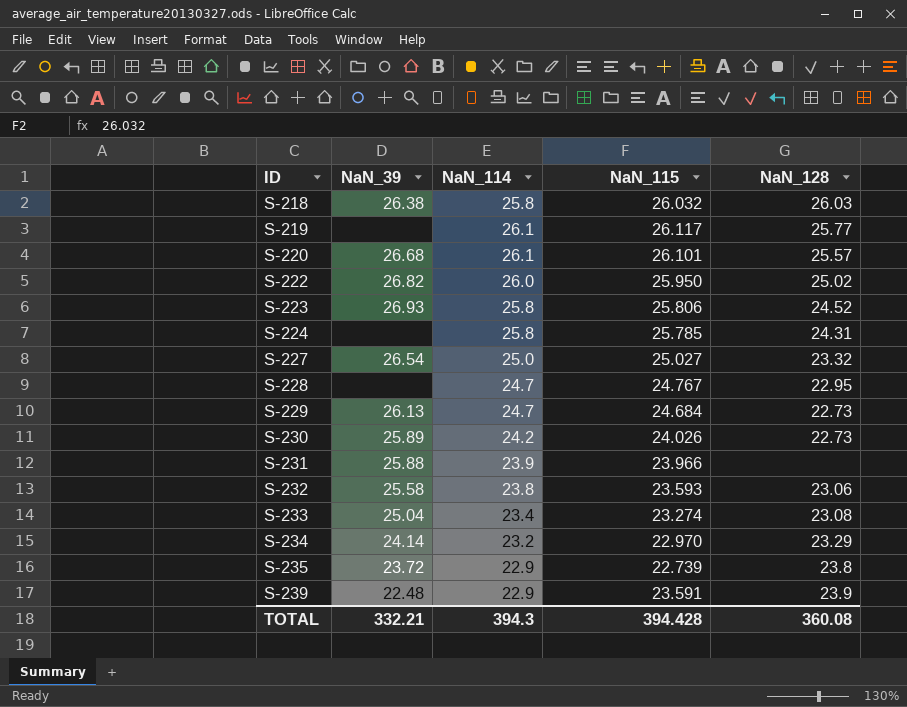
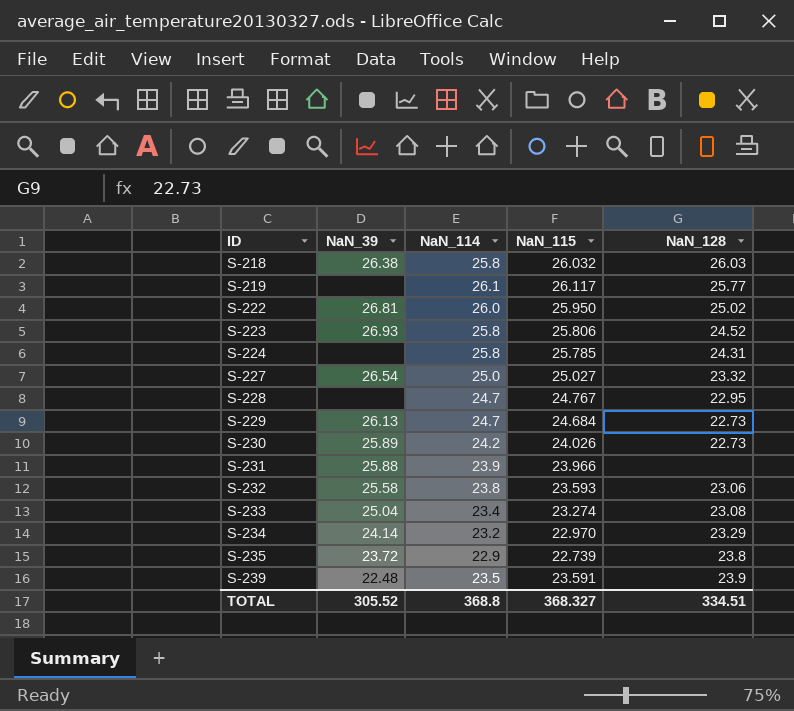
row S-220: 26.68 | 26.1 | 26.101 | 25.57 -> none
S-222 | NaN_39: 26.82 -> 26.81
S-239 | NaN_114: 22.9 -> 23.5
TOTAL | NaN_39: 332.21 -> 305.52
TOTAL | NaN_114: 394.3 -> 368.8
TOTAL | NaN_115: 394.428 -> 368.327
TOTAL | NaN_128: 360.08 -> 334.51

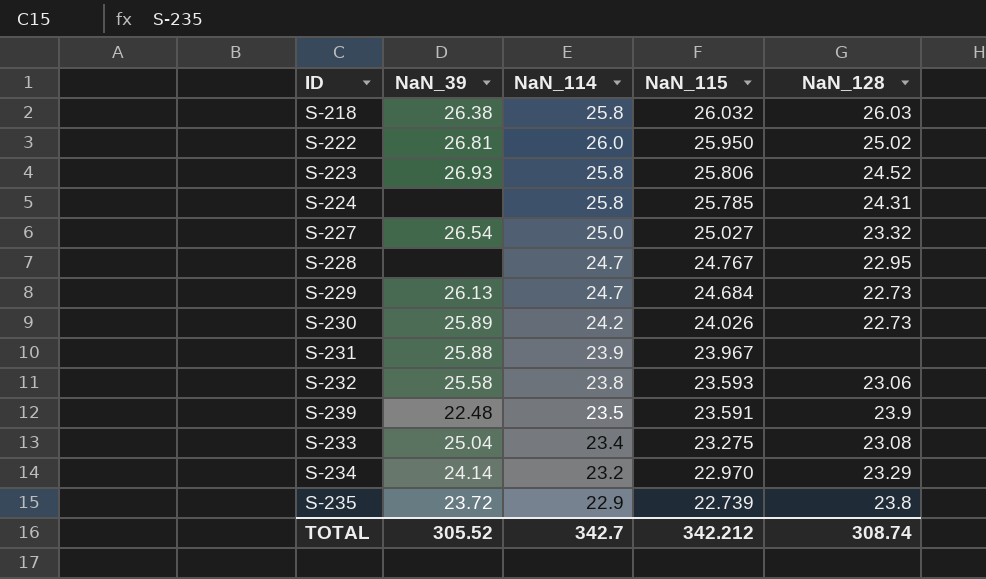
row order: ID ascending -> NaN_115 descending
row S-219: none | 26.1 | 26.117 | 25.77 -> none
S-231 | NaN_115: 23.966 -> 23.967
S-233 | NaN_115: 23.274 -> 23.275
TOTAL | NaN_114: 368.8 -> 342.7
TOTAL | NaN_115: 368.327 -> 342.212
TOTAL | NaN_128: 334.51 -> 308.74

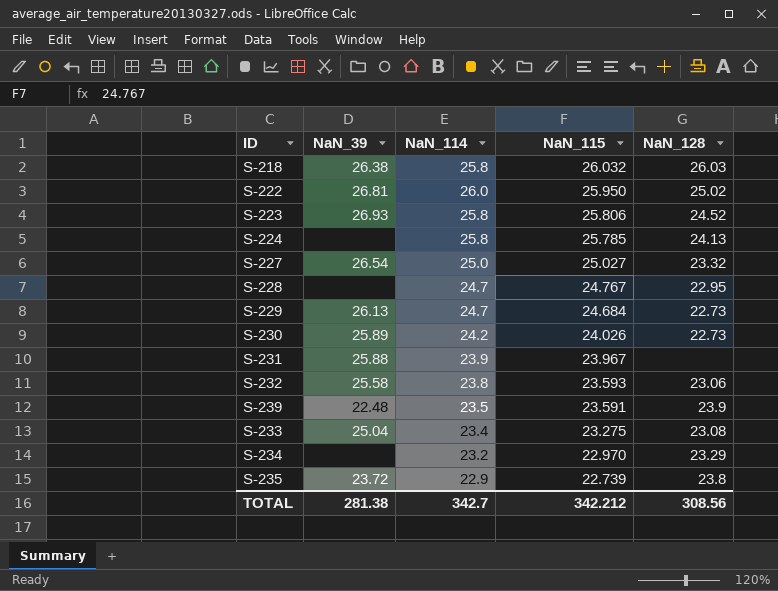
S-224 | NaN_128: 24.31 -> 24.13
S-234 | NaN_39: 24.14 -> none
TOTAL | NaN_39: 305.52 -> 281.38
TOTAL | NaN_128: 308.74 -> 308.56

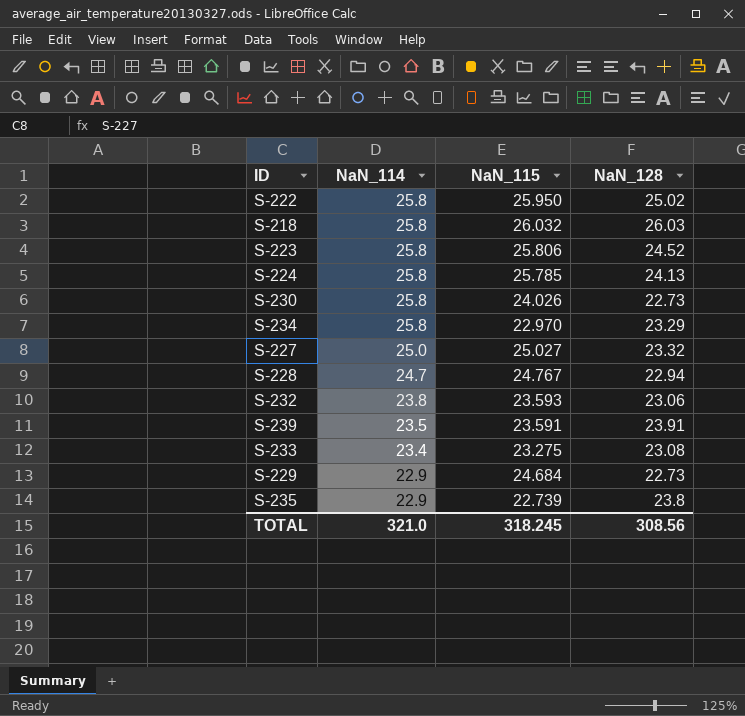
row order: NaN_115 descending -> NaN_114 descending
column NaN_39 | position: 2 -> none
row S-231: 25.88 | 23.9 | 23.967 | none -> none
S-222 | NaN_114: 26.0 -> 25.8
S-230 | NaN_114: 24.2 -> 25.8
S-234 | NaN_114: 23.2 -> 25.8
S-228 | NaN_128: 22.95 -> 22.94
S-239 | NaN_128: 23.9 -> 23.91
S-229 | NaN_114: 24.7 -> 22.9
TOTAL | NaN_114: 342.7 -> 321.0
TOTAL | NaN_115: 342.212 -> 318.245

